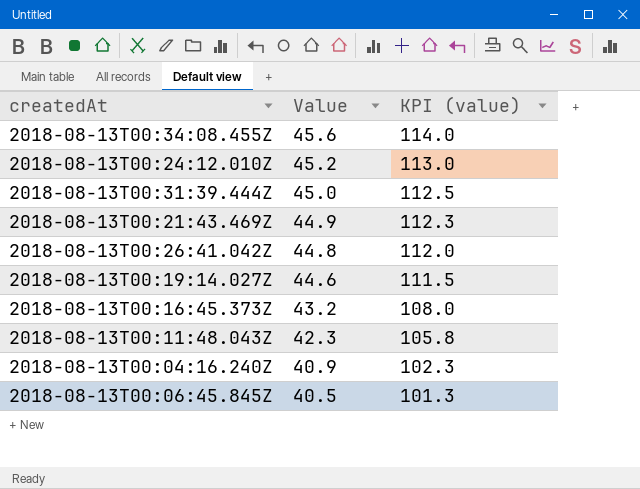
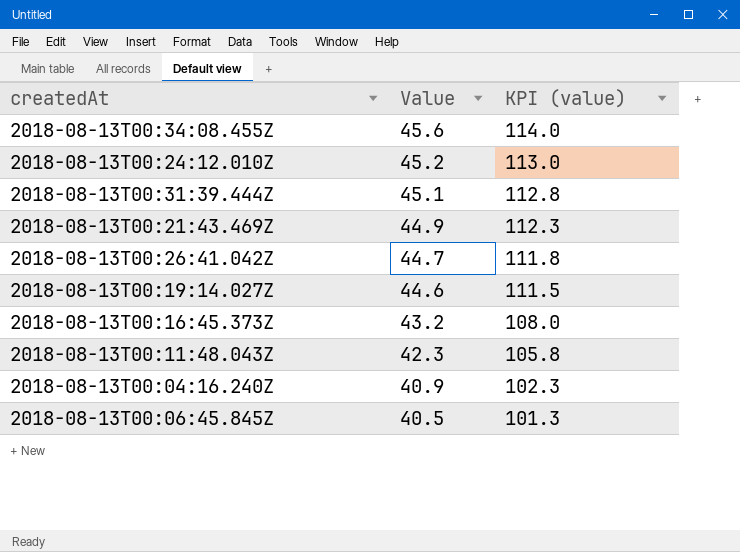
2018-08-13T00:31:39.444Z | Value: 45.0 -> 45.1
2018-08-13T00:31:39.444Z | KPI (value): 112.5 -> 112.8
2018-08-13T00:26:41.042Z | Value: 44.8 -> 44.7
2018-08-13T00:26:41.042Z | KPI (value): 112.0 -> 111.8

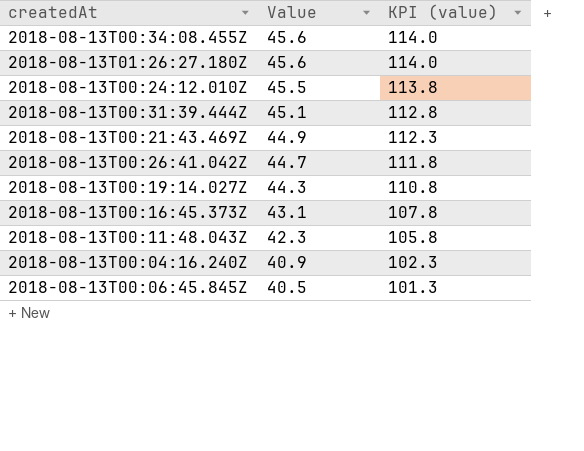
row 2018-08-13T01:26:27.180Z: none -> 45.6 | 114.0
2018-08-13T00:24:12.010Z | Value: 45.2 -> 45.5
2018-08-13T00:24:12.010Z | KPI (value): 113.0 -> 113.8
2018-08-13T00:19:14.027Z | Value: 44.6 -> 44.3
2018-08-13T00:19:14.027Z | KPI (value): 111.5 -> 110.8
2018-08-13T00:16:45.373Z | Value: 43.2 -> 43.1
2018-08-13T00:16:45.373Z | KPI (value): 108.0 -> 107.8

